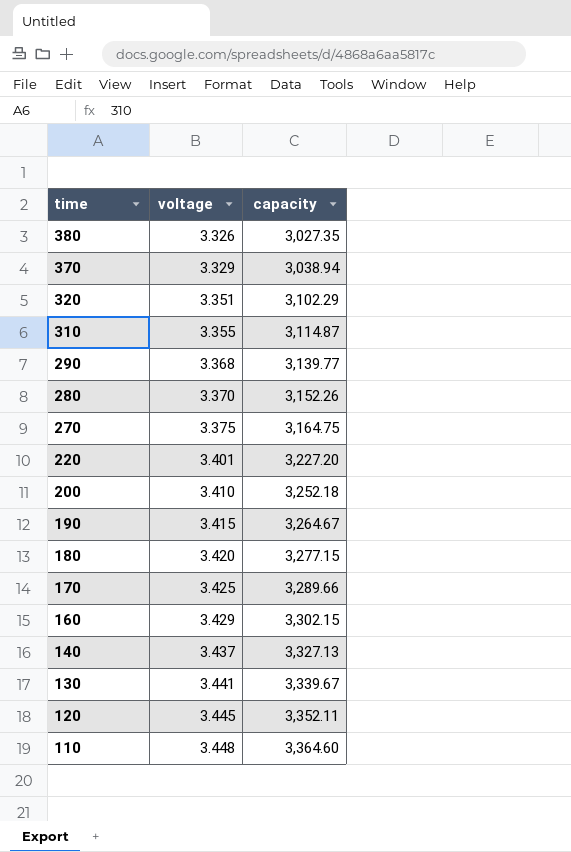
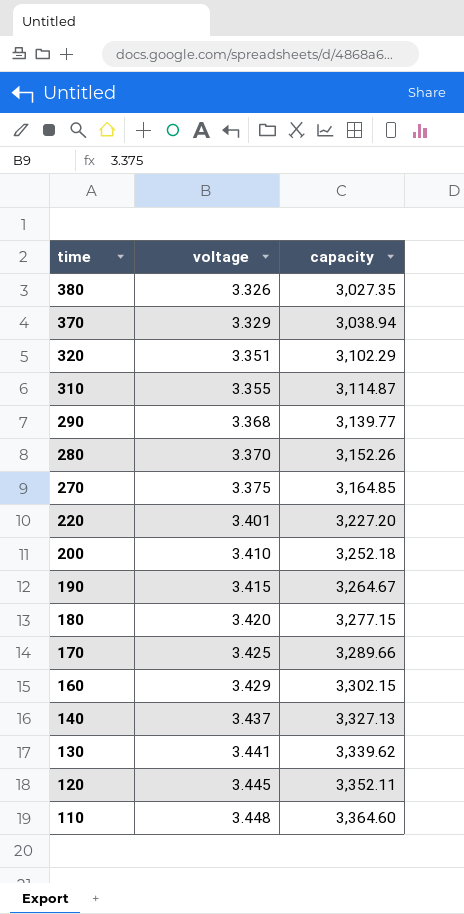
270 | capacity: 3,164.75 -> 3,164.85
130 | capacity: 3,339.67 -> 3,339.62

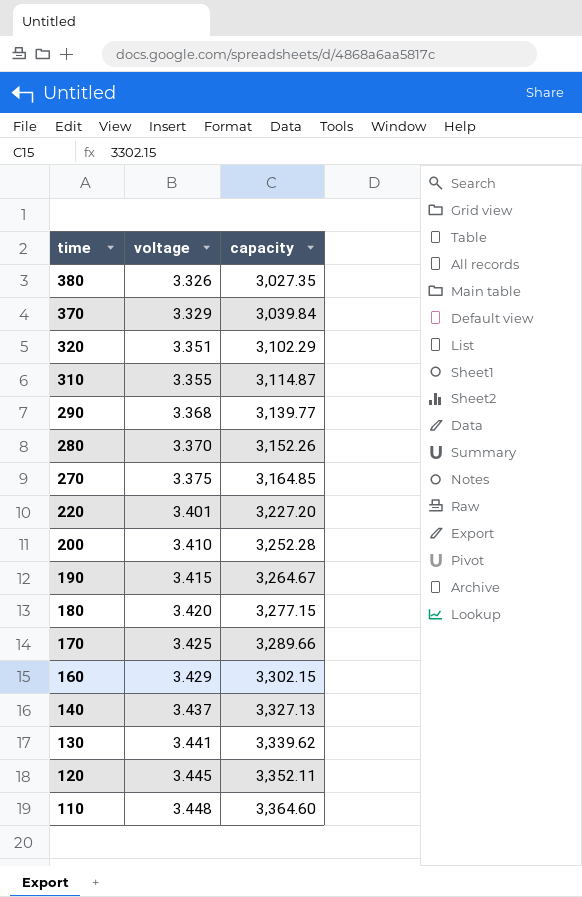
370 | capacity: 3,038.94 -> 3,039.84
200 | capacity: 3,252.18 -> 3,252.28

